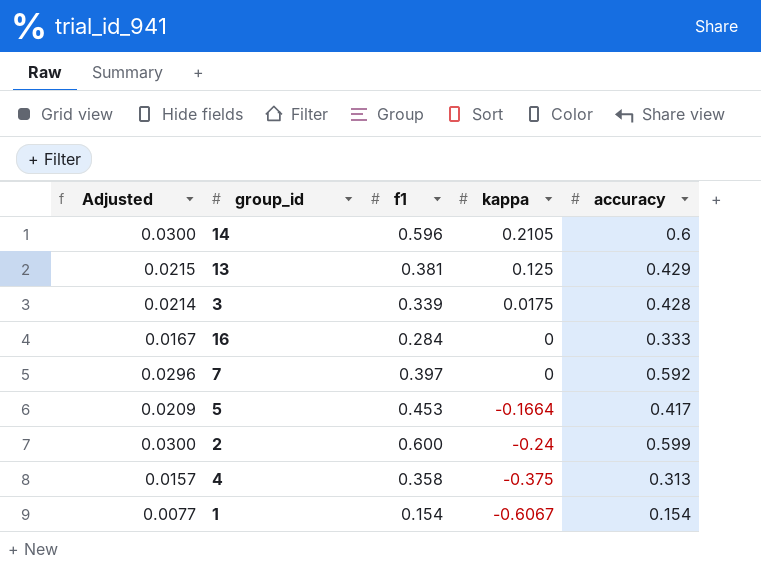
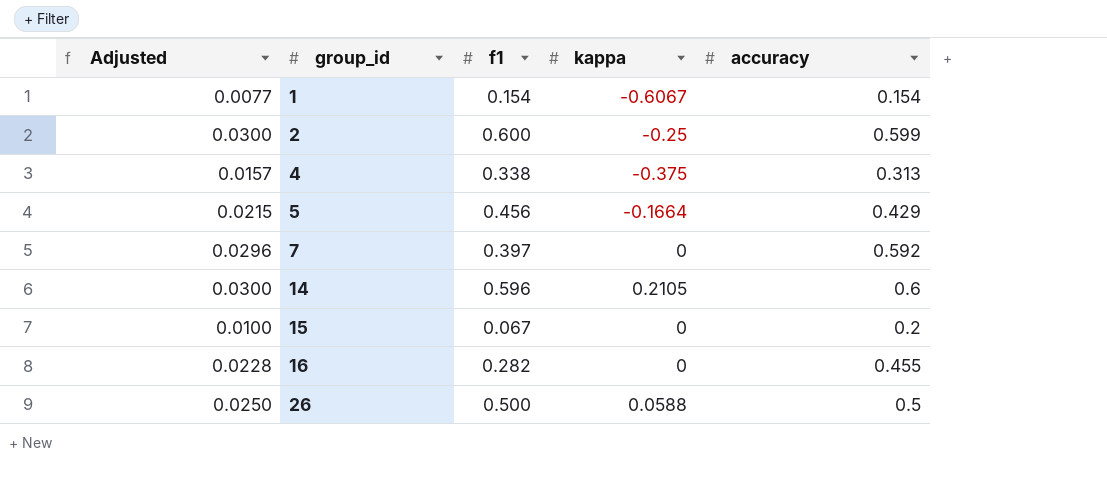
row order: kappa descending -> group_id ascending
row 13: 0.0215 | 0.381 | 0.125 | 0.429 -> none
row 3: 0.0214 | 0.339 | 0.0175 | 0.428 -> none
2 | kappa: -0.24 -> -0.25
4 | f1: 0.358 -> 0.338
5 | Adjusted: 0.0209 -> 0.0215
5 | f1: 0.453 -> 0.456
5 | accuracy: 0.417 -> 0.429
row 15: none -> 0.0100 | 0.067 | 0 | 0.2
16 | Adjusted: 0.0167 -> 0.0228
16 | f1: 0.284 -> 0.282
16 | accuracy: 0.333 -> 0.455
row 26: none -> 0.0250 | 0.500 | 0.0588 | 0.5

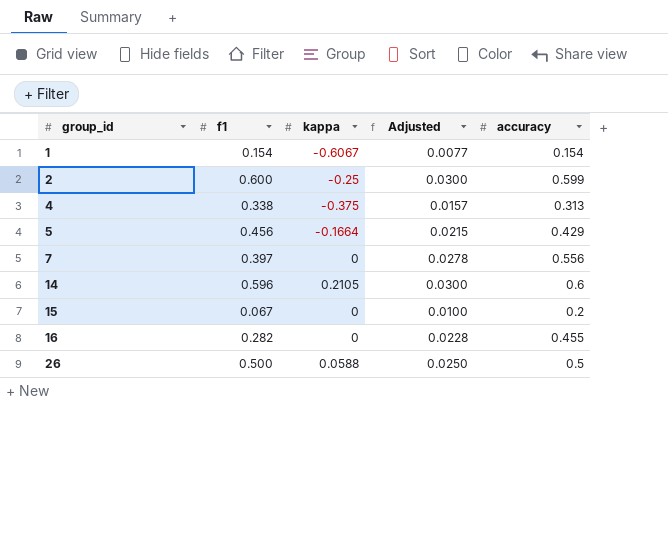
column Adjusted | position: 1 -> 4
7 | Adjusted: 0.0296 -> 0.0278
7 | accuracy: 0.592 -> 0.556

